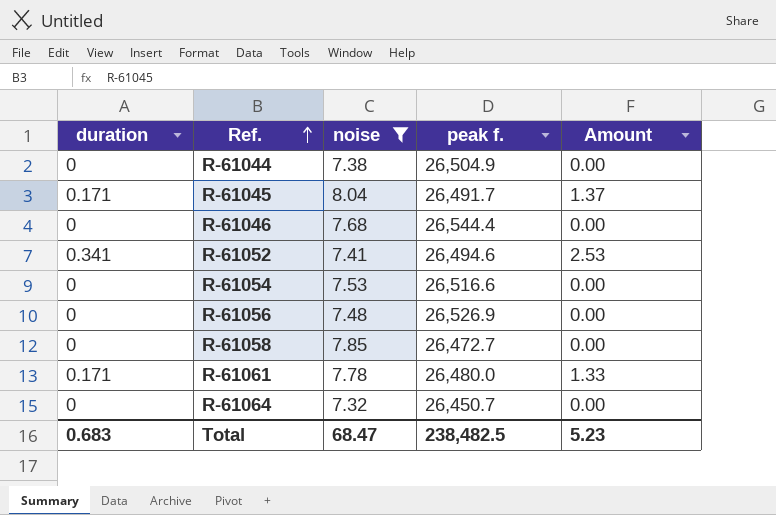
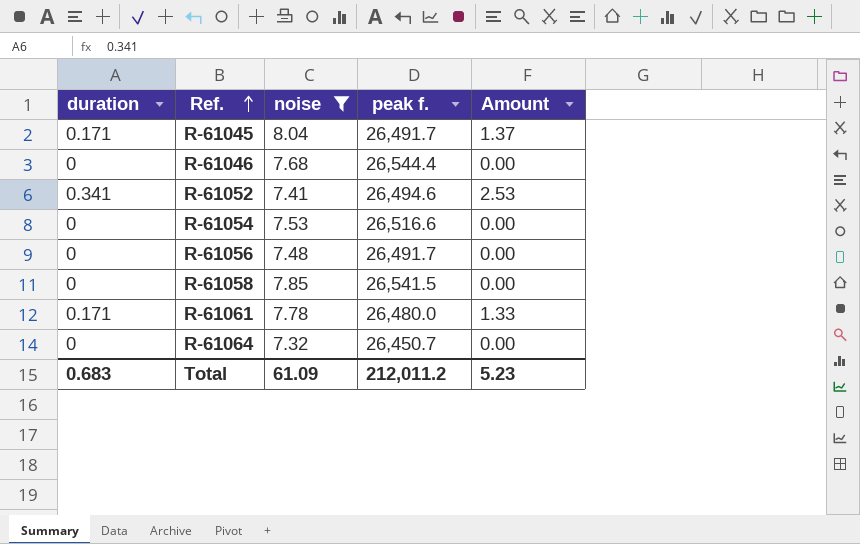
row R-61044: 0 | 7.38 | 26,504.9 | 0.00 -> none
R-61056 | peak f.: 26,526.9 -> 26,491.7
R-61058 | peak f.: 26,472.7 -> 26,541.5
Total | noise: 68.47 -> 61.09
Total | peak f.: 238,482.5 -> 212,011.2

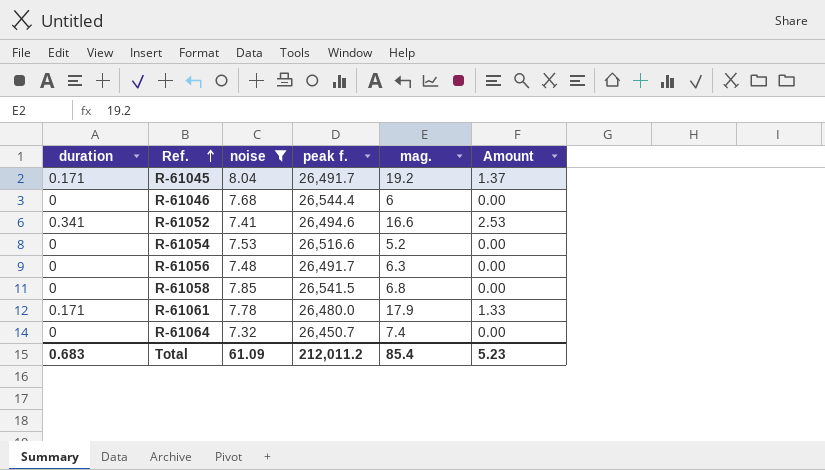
column mag. | position: none -> 5

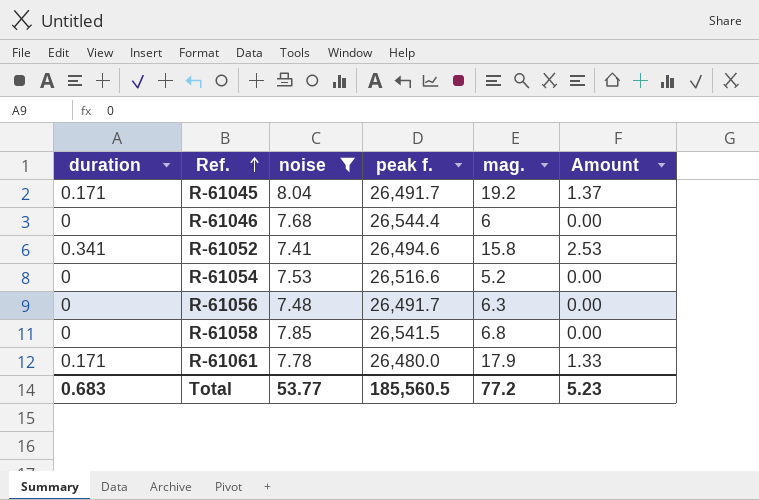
row R-61064: 0 | 7.32 | 26,450.7 | 7.4 | 0.00 -> none
R-61052 | mag.: 16.6 -> 15.8
Total | noise: 61.09 -> 53.77
Total | peak f.: 212,011.2 -> 185,560.5
Total | mag.: 85.4 -> 77.2

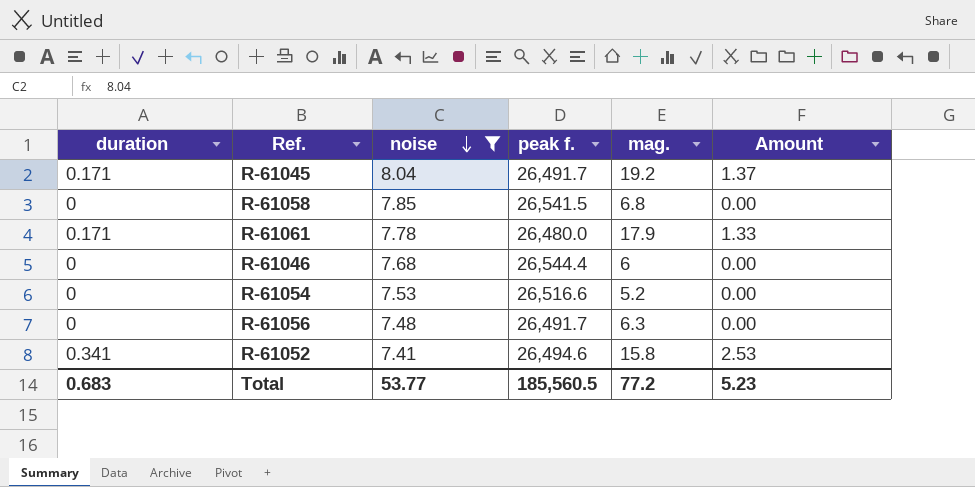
row order: Ref. ascending -> noise descending

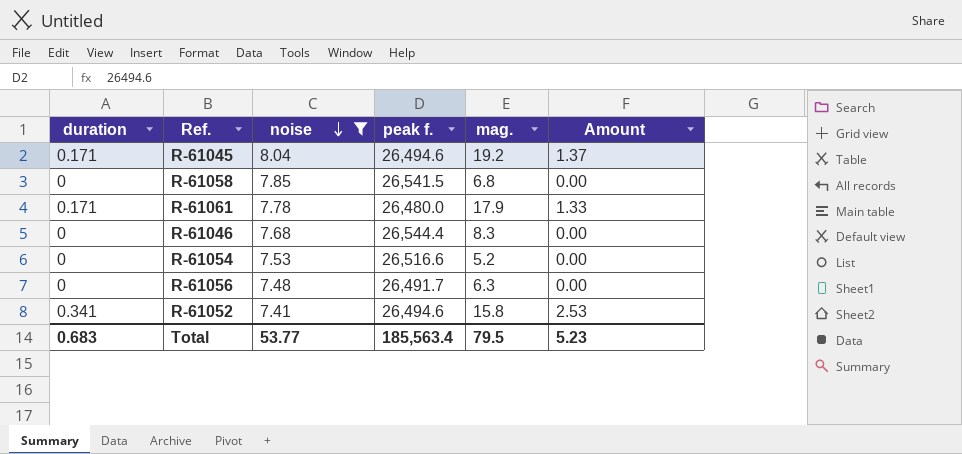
R-61045 | peak f.: 26,491.7 -> 26,494.6
R-61046 | mag.: 6 -> 8.3
Total | peak f.: 185,560.5 -> 185,563.4
Total | mag.: 77.2 -> 79.5

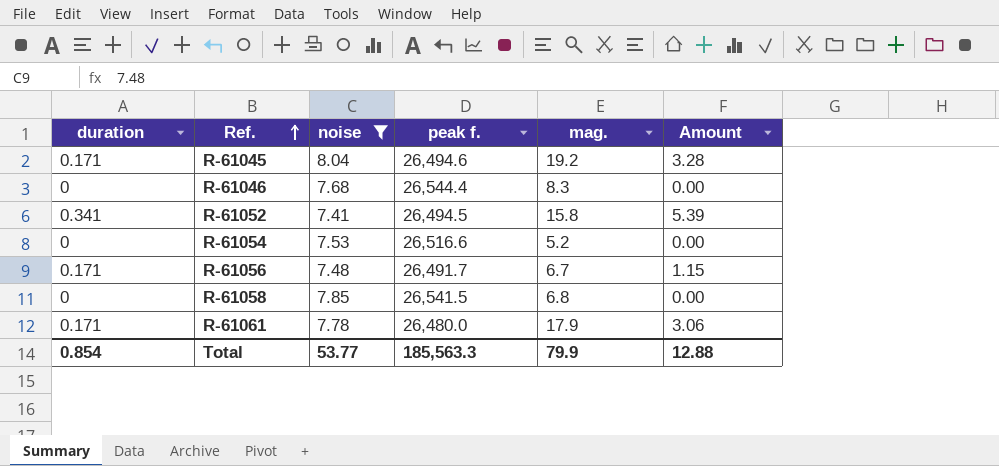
row order: noise descending -> Ref. ascending
column Amount | formula: [duration] * [noise] -> [duration] * [mag.]
R-61052 | peak f.: 26,494.6 -> 26,494.5
R-61056 | duration: 0 -> 0.171
R-61056 | mag.: 6.3 -> 6.7
Total | duration: 0.683 -> 0.854
Total | peak f.: 185,563.4 -> 185,563.3
Total | mag.: 79.5 -> 79.9
Total | Amount: 5.23 -> 12.88

